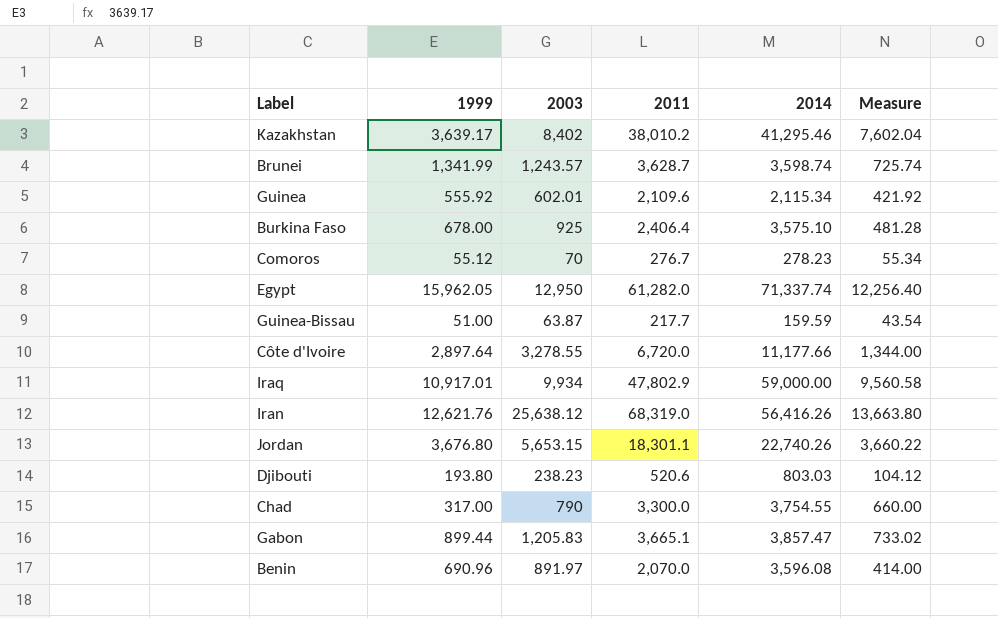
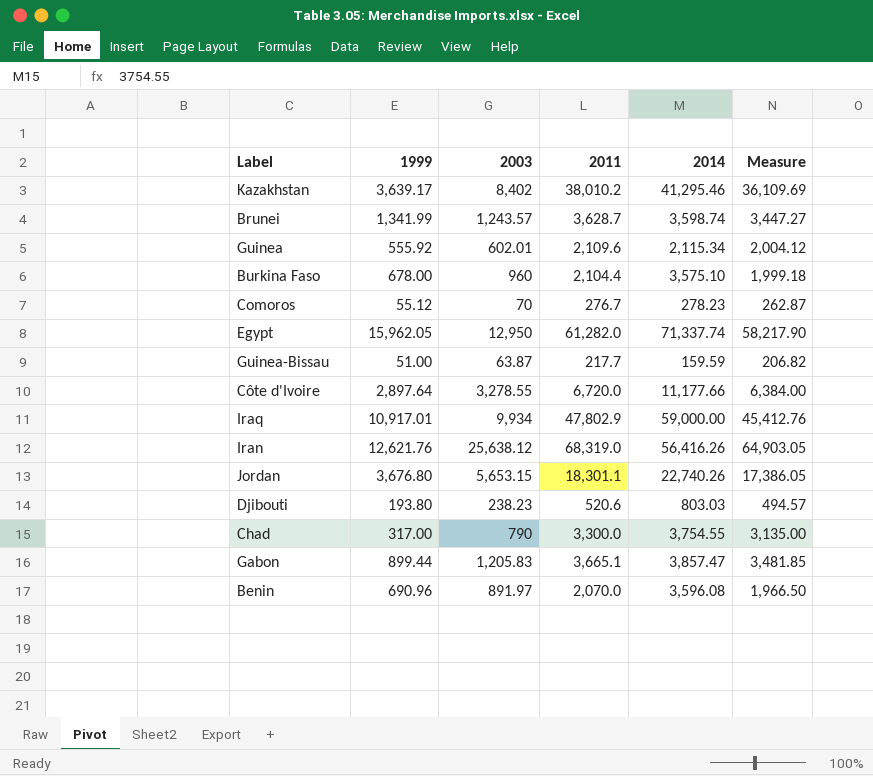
column Measure | formula: [2011] * 0.2 -> [2011] * 0.95
Burkina Faso | 2003: 925 -> 960
Burkina Faso | 2011: 2,406.4 -> 2,104.4

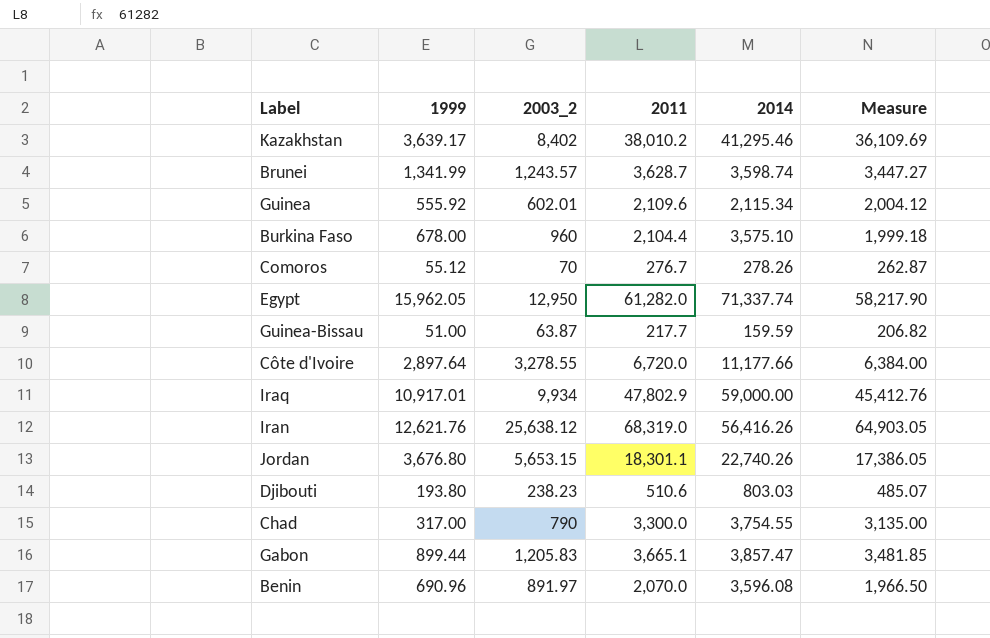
column name: 2003 -> 2003_2
Comoros | 2014: 278.23 -> 278.26
Djibouti | 2011: 520.6 -> 510.6
Djibouti | Measure: 494.57 -> 485.07

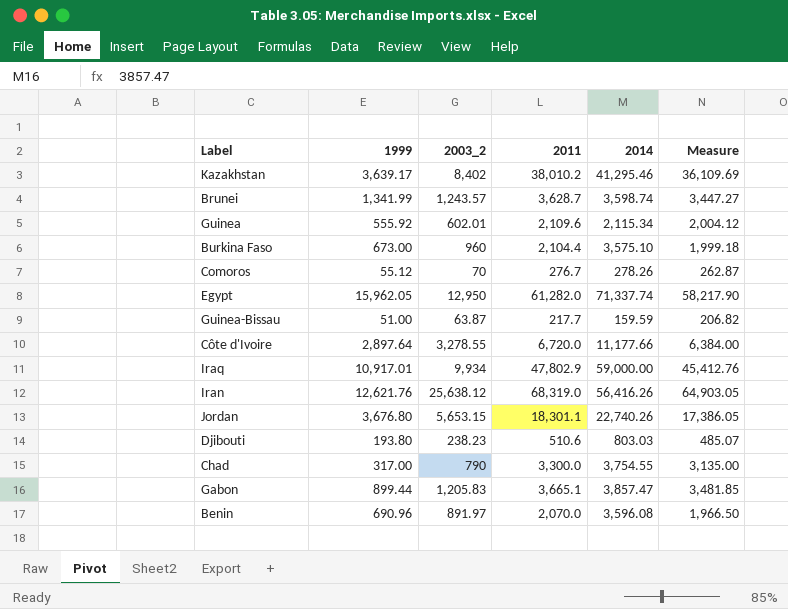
Burkina Faso | 1999: 678.00 -> 673.00

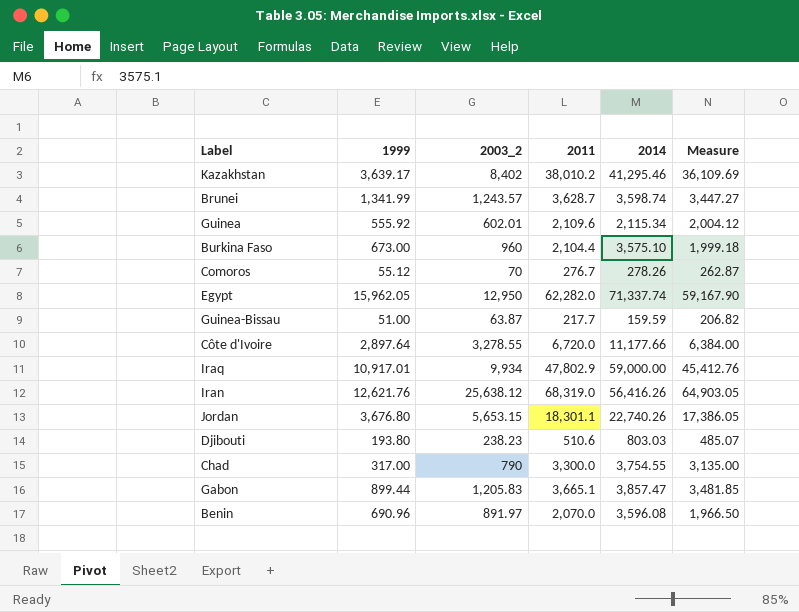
Egypt | 2011: 61,282.0 -> 62,282.0
Egypt | Measure: 58,217.90 -> 59,167.90

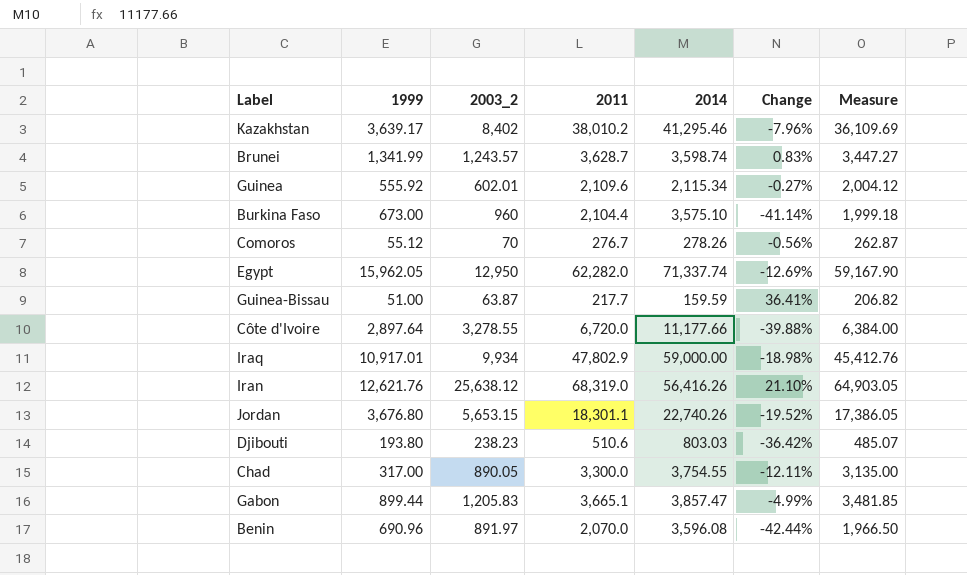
column Change | formula: none -> ([2011] - [2014]) / [2014]
Chad | 2003_2: 790 -> 890.05

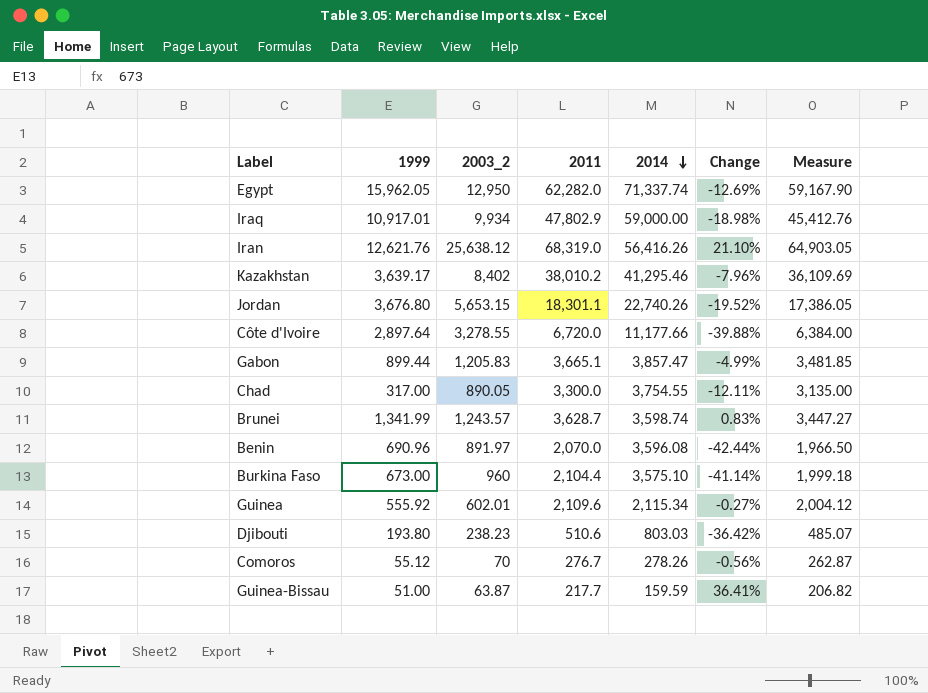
row order: none -> 2014 descending

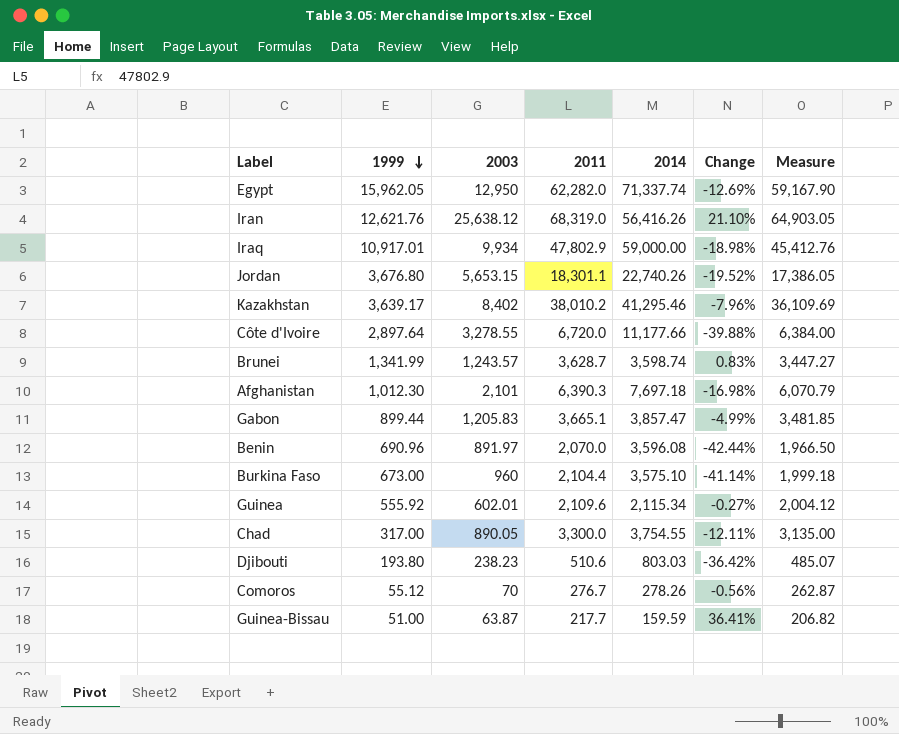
row order: 2014 descending -> 1999 descending
column name: 2003_2 -> 2003
row Afghanistan: none -> 1,012.30 | 2,101 | 6,390.3 | 7,697.18 | -16.98% | 6,070.79

